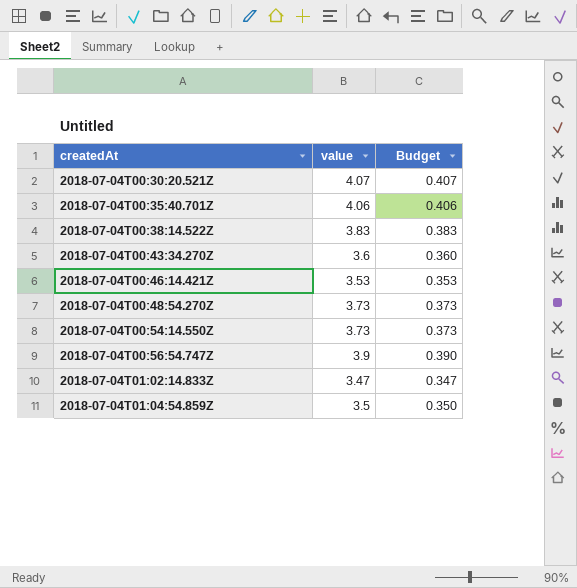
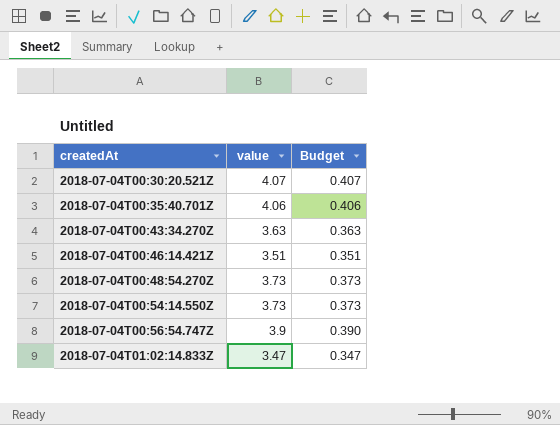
row 2018-07-04T00:38:14.522Z: 3.83 | 0.383 -> none
row 2018-07-04T01:04:54.859Z: 3.5 | 0.350 -> none
2018-07-04T00:43:34.270Z | value: 3.6 -> 3.63
2018-07-04T00:43:34.270Z | Budget: 0.360 -> 0.363
2018-07-04T00:46:14.421Z | value: 3.53 -> 3.51
2018-07-04T00:46:14.421Z | Budget: 0.353 -> 0.351

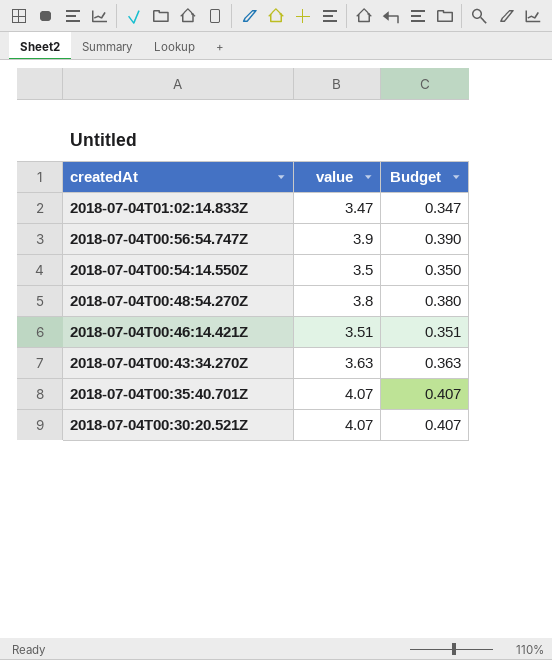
row order: createdAt ascending -> createdAt descending
2018-07-04T00:54:14.550Z | value: 3.73 -> 3.5
2018-07-04T00:54:14.550Z | Budget: 0.373 -> 0.350
2018-07-04T00:48:54.270Z | value: 3.73 -> 3.8
2018-07-04T00:48:54.270Z | Budget: 0.373 -> 0.380
2018-07-04T00:35:40.701Z | value: 4.06 -> 4.07
2018-07-04T00:35:40.701Z | Budget: 0.406 -> 0.407

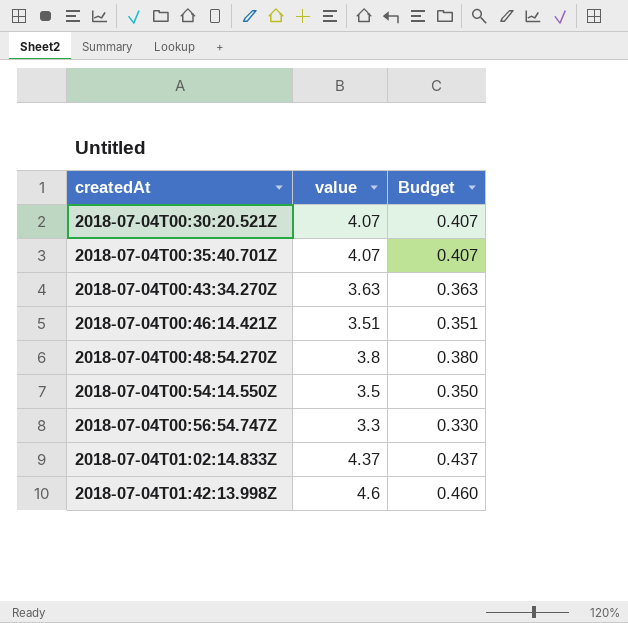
row order: createdAt descending -> createdAt ascending
2018-07-04T00:56:54.747Z | value: 3.9 -> 3.3
2018-07-04T00:56:54.747Z | Budget: 0.390 -> 0.330
2018-07-04T01:02:14.833Z | value: 3.47 -> 4.37
2018-07-04T01:02:14.833Z | Budget: 0.347 -> 0.437
row 2018-07-04T01:42:13.998Z: none -> 4.6 | 0.460

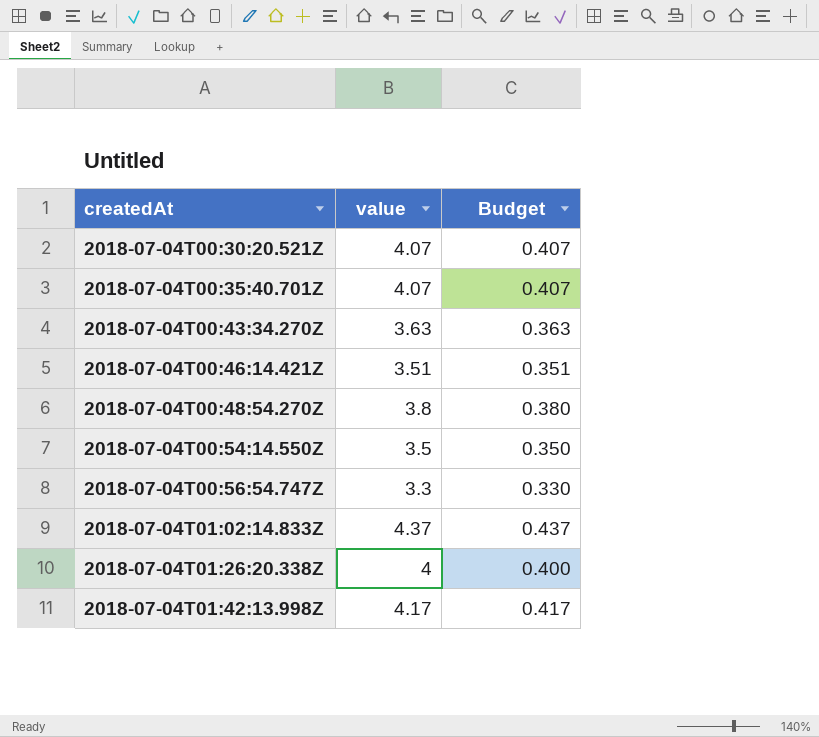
row 2018-07-04T01:26:20.338Z: none -> 4 | 0.400
2018-07-04T01:42:13.998Z | value: 4.6 -> 4.17
2018-07-04T01:42:13.998Z | Budget: 0.460 -> 0.417

